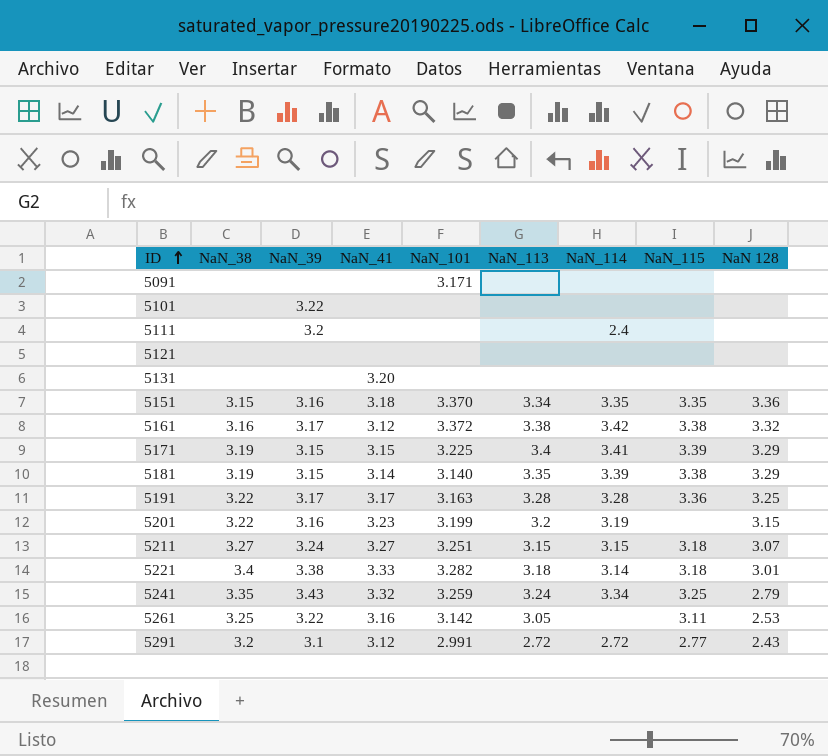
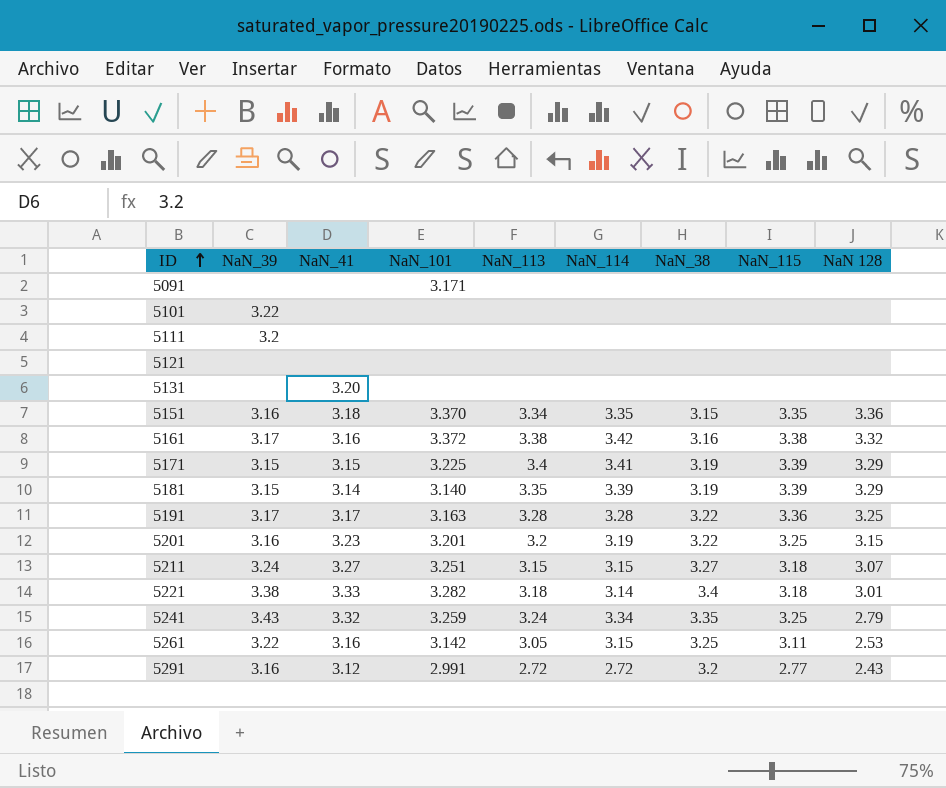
column NaN_38 | position: 2 -> 7
5111 | NaN_114: 2.4 -> none
5161 | NaN_41: 3.12 -> 3.16
5181 | NaN_115: 3.38 -> 3.39
5201 | NaN_101: 3.199 -> 3.201
5201 | NaN_115: none -> 3.25
5261 | NaN_114: none -> 3.15
5291 | NaN_39: 3.1 -> 3.16

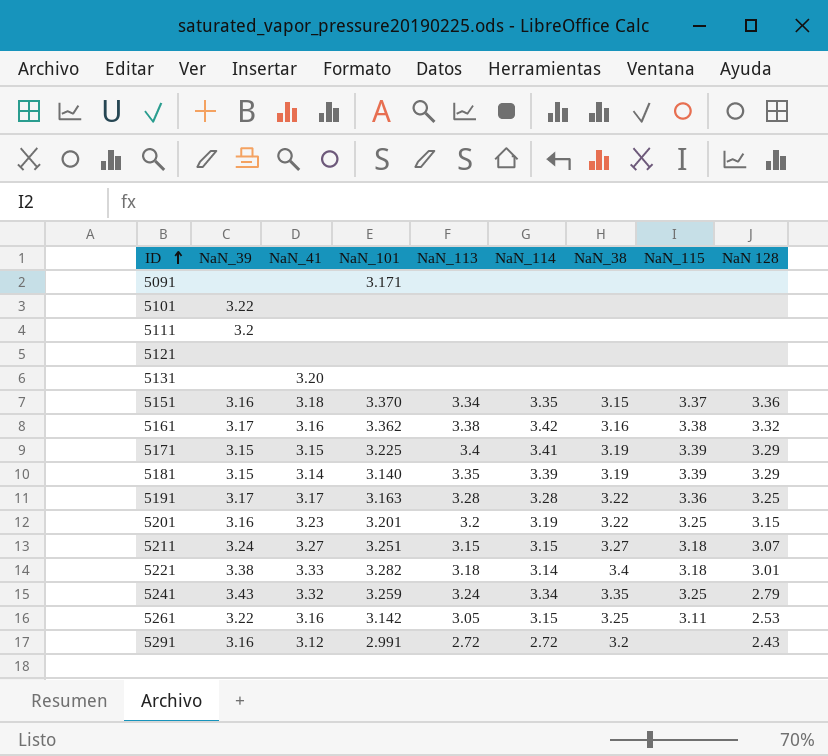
5151 | NaN_115: 3.35 -> 3.37
5161 | NaN_101: 3.372 -> 3.362
5291 | NaN_115: 2.77 -> none

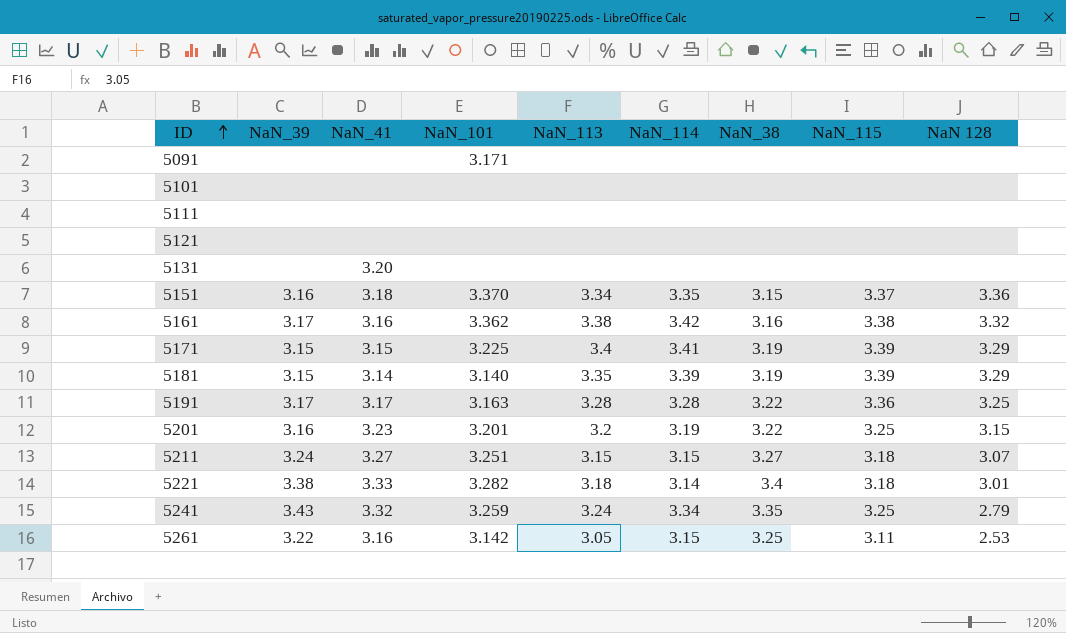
row 5291: 3.16 | 3.12 | 2.991 | 2.72 | 2.72 | 3.2 | none | 2.43 -> none
5101 | NaN_39: 3.22 -> none
5111 | NaN_39: 3.2 -> none

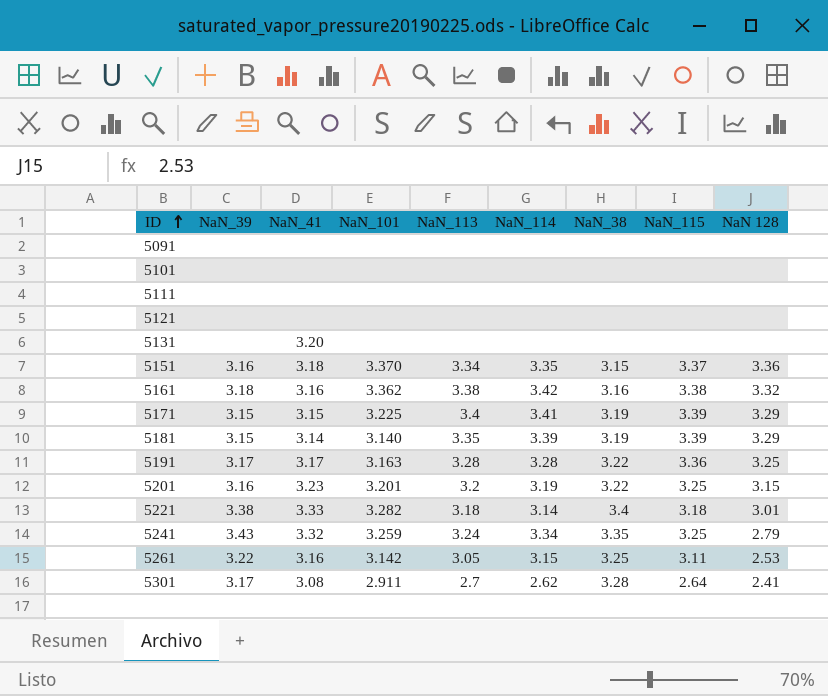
row 5211: 3.24 | 3.27 | 3.251 | 3.15 | 3.15 | 3.27 | 3.18 | 3.07 -> none
5091 | NaN_101: 3.171 -> none
5161 | NaN_39: 3.17 -> 3.18
row 5301: none -> 3.17 | 3.08 | 2.911 | 2.7 | 2.62 | 3.28 | 2.64 | 2.41

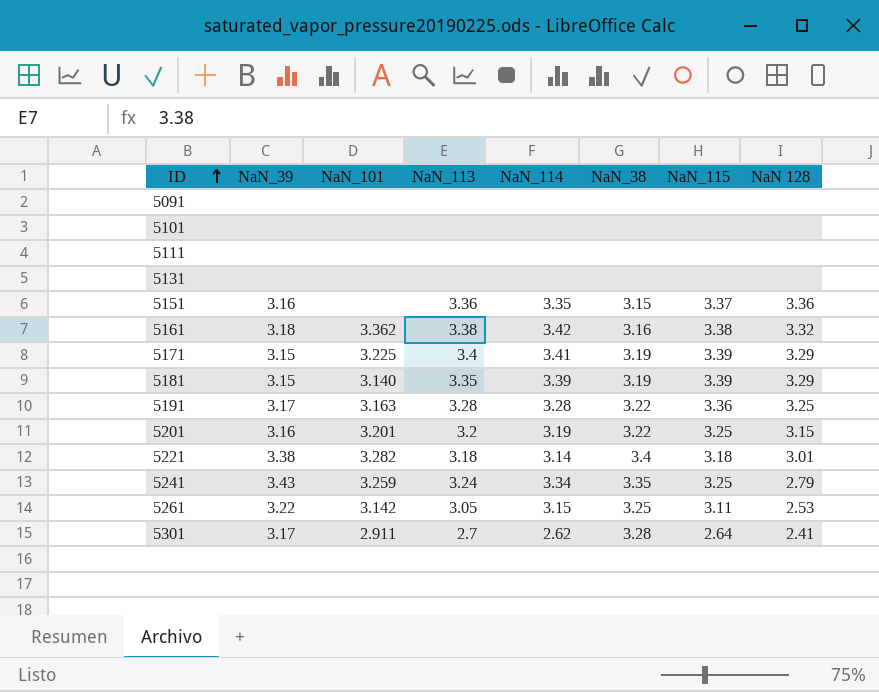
column NaN_41 | position: 3 -> none
row 5121: none | none | none | none | none | none | none | none -> none
5151 | NaN_101: 3.370 -> none
5151 | NaN_113: 3.34 -> 3.36

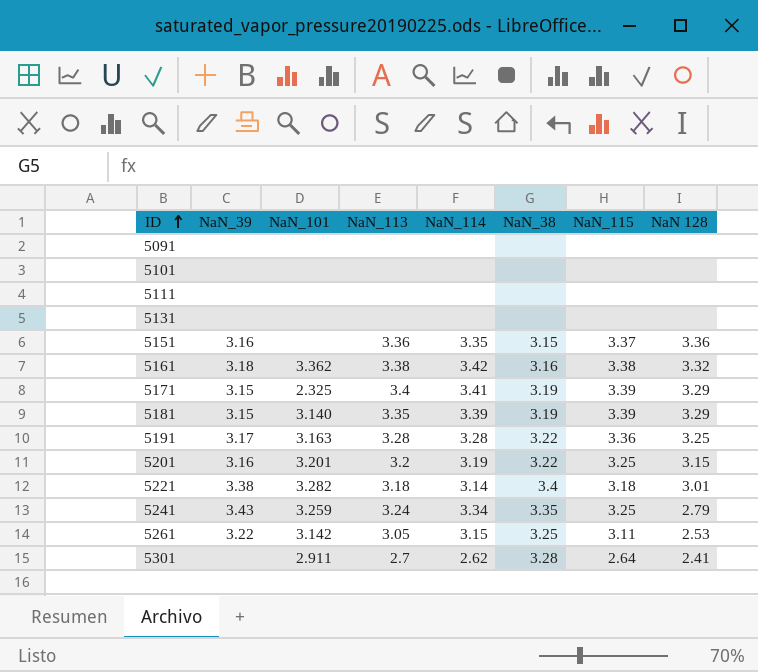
5171 | NaN_101: 3.225 -> 2.325
5301 | NaN_39: 3.17 -> none

